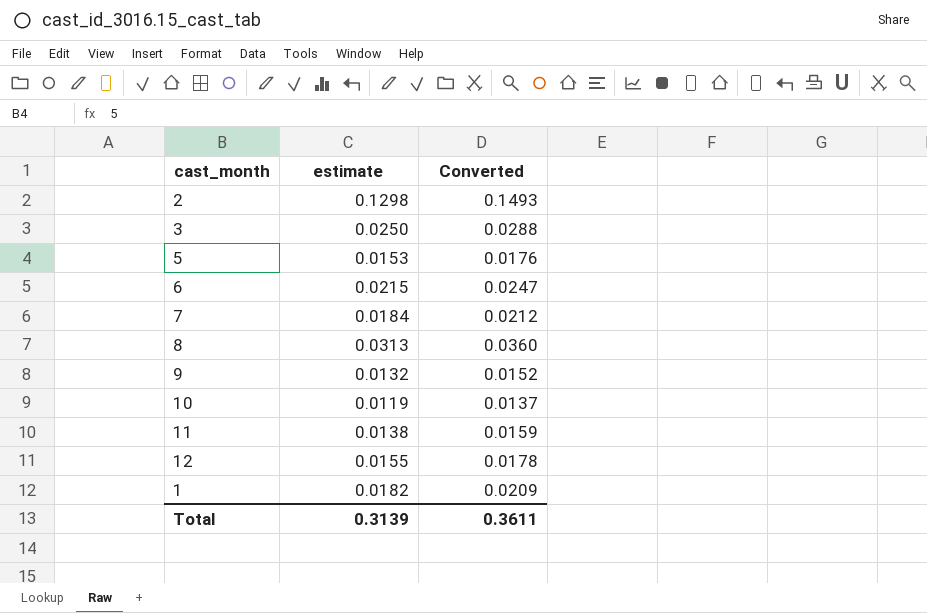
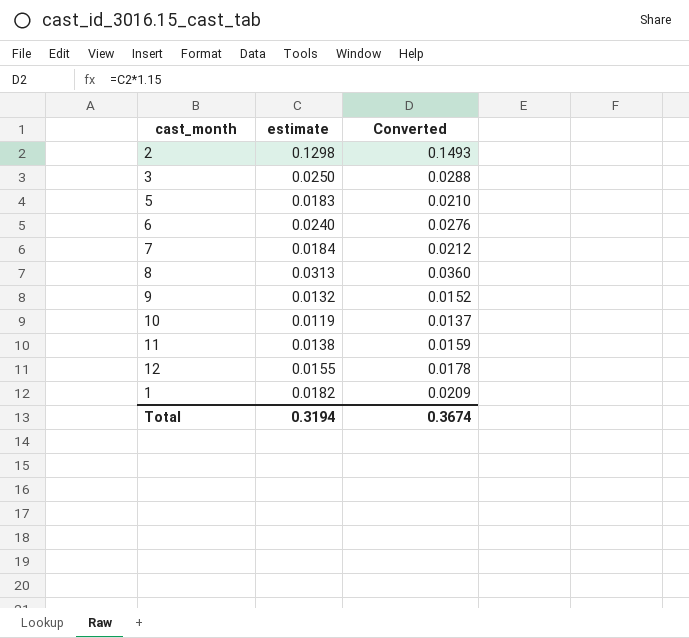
5 | estimate: 0.0153 -> 0.0183
5 | Converted: 0.0176 -> 0.0210
6 | estimate: 0.0215 -> 0.0240
6 | Converted: 0.0247 -> 0.0276
Total | estimate: 0.3139 -> 0.3194
Total | Converted: 0.3611 -> 0.3674

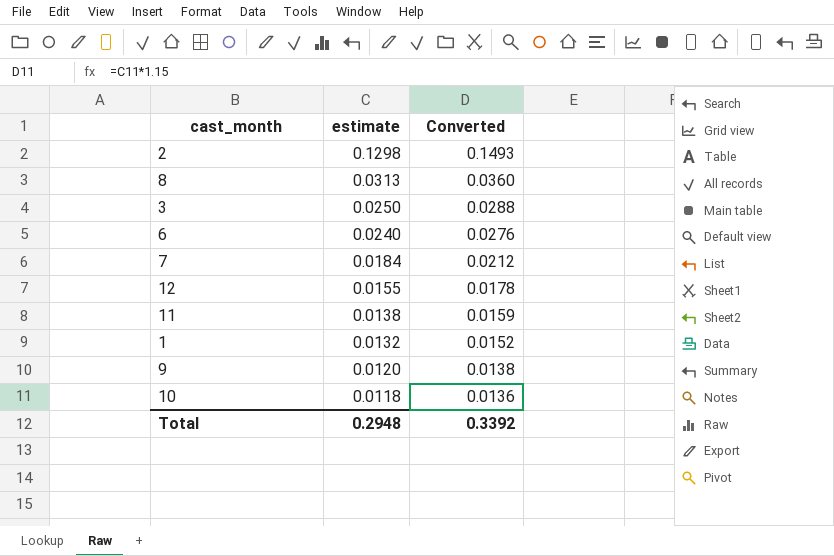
row order: none -> estimate descending
row 5: 0.0183 | 0.0210 -> none
1 | estimate: 0.0182 -> 0.0132
1 | Converted: 0.0209 -> 0.0152
9 | estimate: 0.0132 -> 0.0120
9 | Converted: 0.0152 -> 0.0138
10 | estimate: 0.0119 -> 0.0118
10 | Converted: 0.0137 -> 0.0136
Total | estimate: 0.3194 -> 0.2948
Total | Converted: 0.3674 -> 0.3392

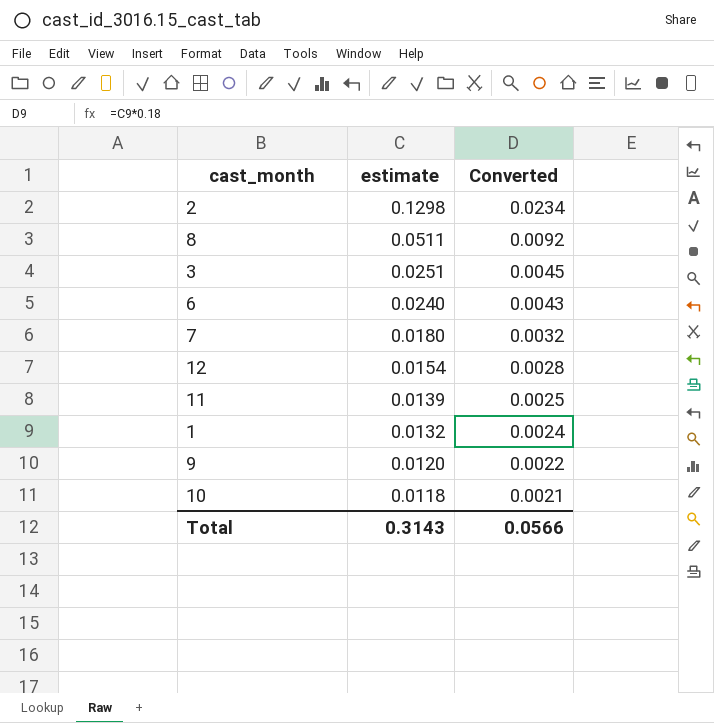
column Converted | formula: [estimate] * 1.15 -> [estimate] * 0.18
8 | estimate: 0.0313 -> 0.0511
3 | estimate: 0.0250 -> 0.0251
7 | estimate: 0.0184 -> 0.0180
12 | estimate: 0.0155 -> 0.0154
11 | estimate: 0.0138 -> 0.0139
Total | estimate: 0.2948 -> 0.3143
Total | Converted: 0.3392 -> 0.0566

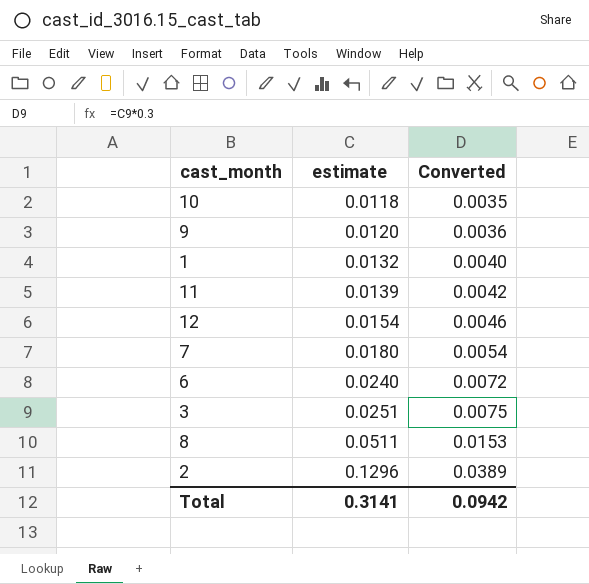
row order: estimate descending -> estimate ascending
column Converted | formula: [estimate] * 0.18 -> [estimate] * 0.3
2 | estimate: 0.1298 -> 0.1296
Total | estimate: 0.3143 -> 0.3141
Total | Converted: 0.0566 -> 0.0942

